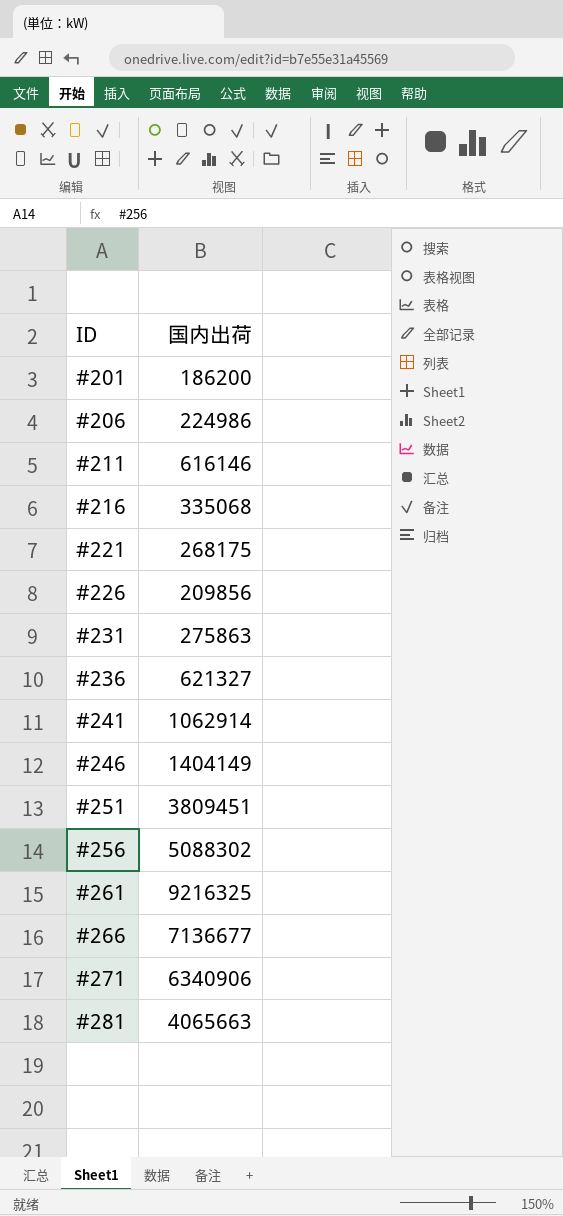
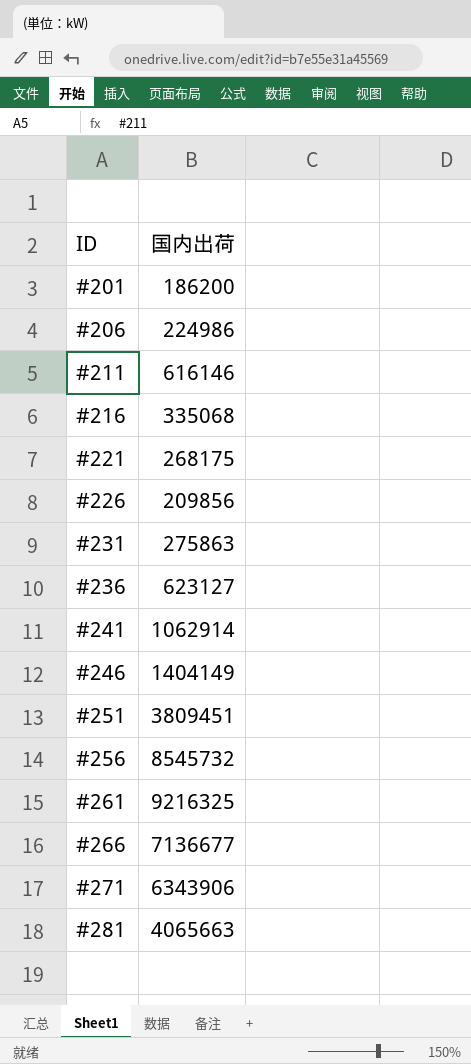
#236 | 国内出荷: 621327 -> 623127
#256 | 国内出荷: 5088302 -> 8545732
#271 | 国内出荷: 6340906 -> 6343906

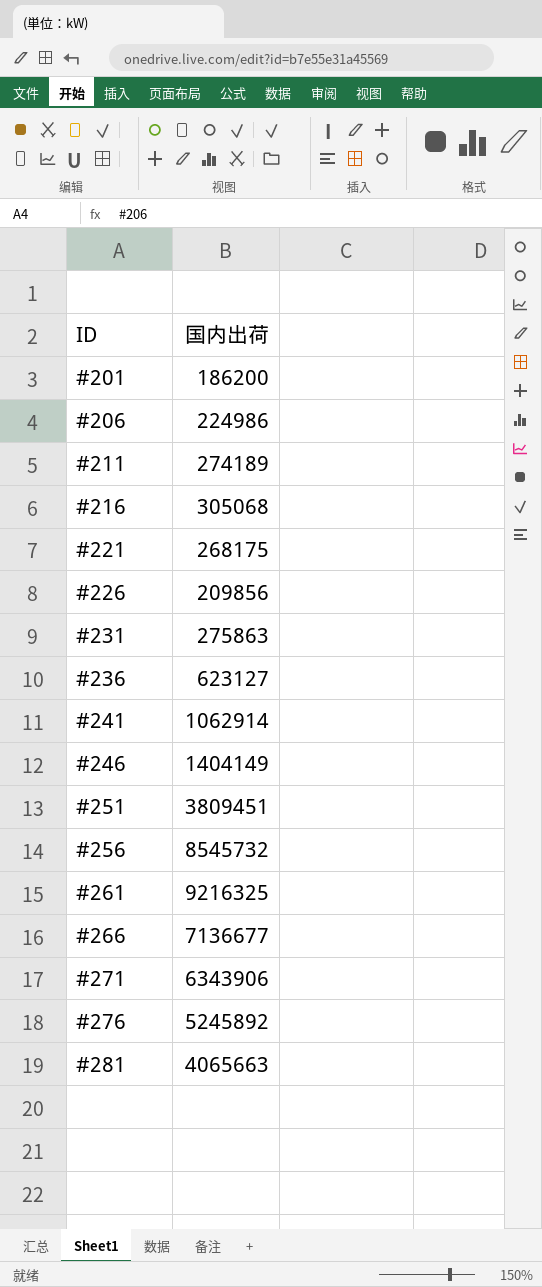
#211 | 国内出荷: 616146 -> 274189
#216 | 国内出荷: 335068 -> 305068
row #276: none -> 5245892

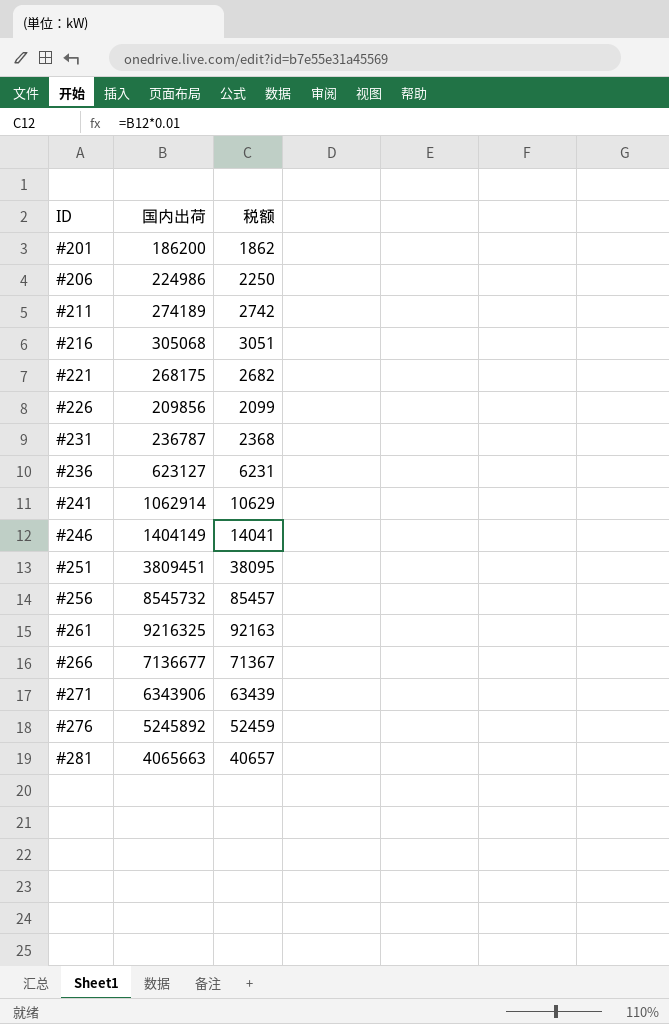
column 税额 | formula: none -> [国内出荷] * 0.01
#231 | 国内出荷: 275863 -> 236787

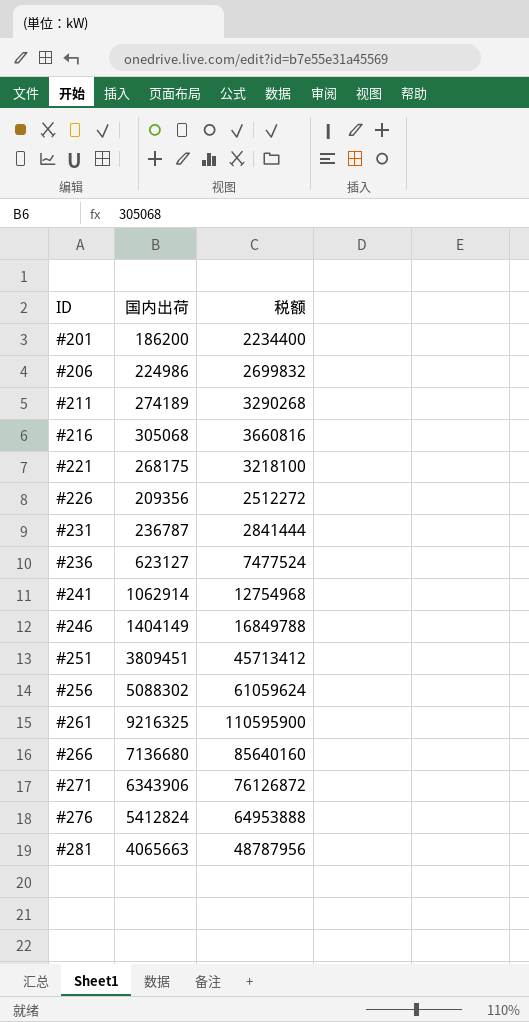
column 税额 | formula: [国内出荷] * 0.01 -> [国内出荷] * 12
#226 | 国内出荷: 209856 -> 209356
#256 | 国内出荷: 8545732 -> 5088302
#266 | 国内出荷: 7136677 -> 7136680
#276 | 国内出荷: 5245892 -> 5412824

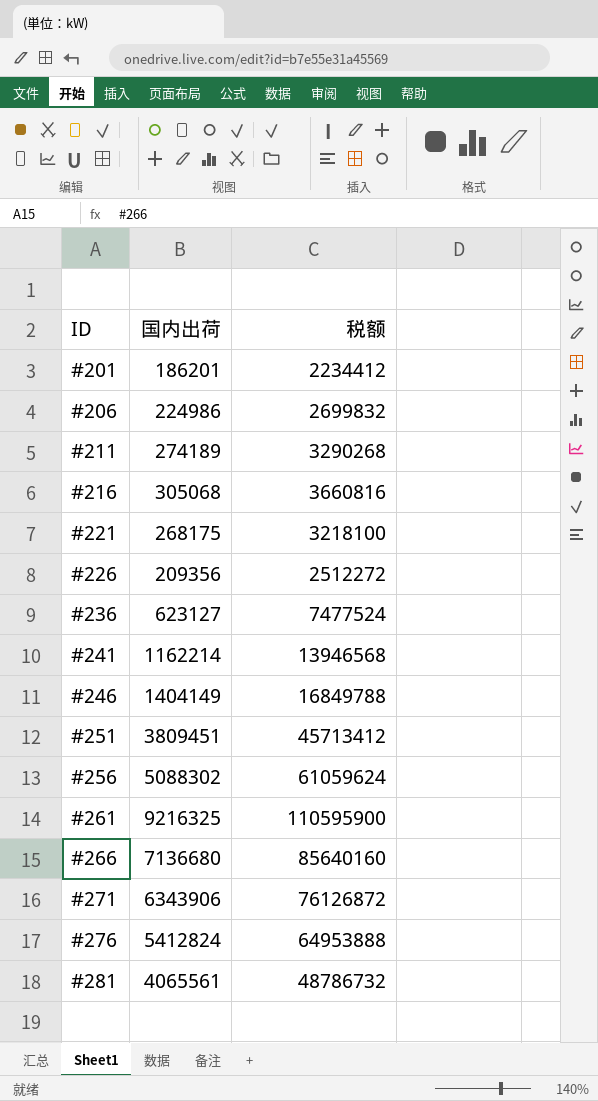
row #231: 236787 | 2841444 -> none
#201 | 国内出荷: 186200 -> 186201
#201 | 税额: 2234400 -> 2234412
#241 | 国内出荷: 1062914 -> 1162214
#241 | 税额: 12754968 -> 13946568
#281 | 国内出荷: 4065663 -> 4065561
#281 | 税额: 48787956 -> 48786732

